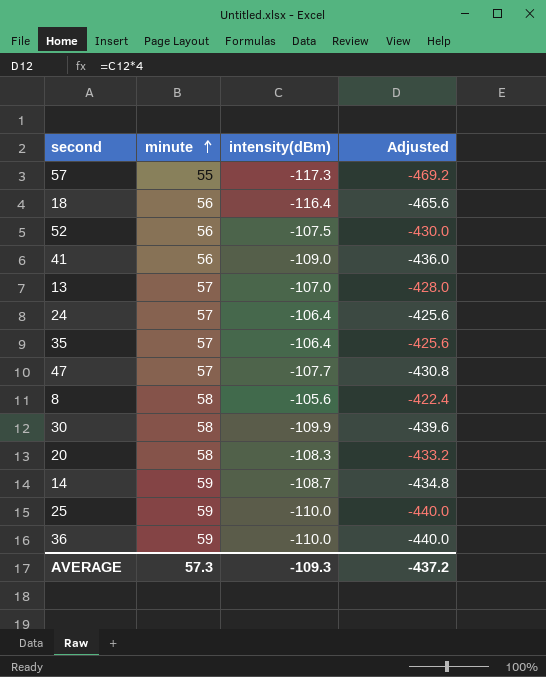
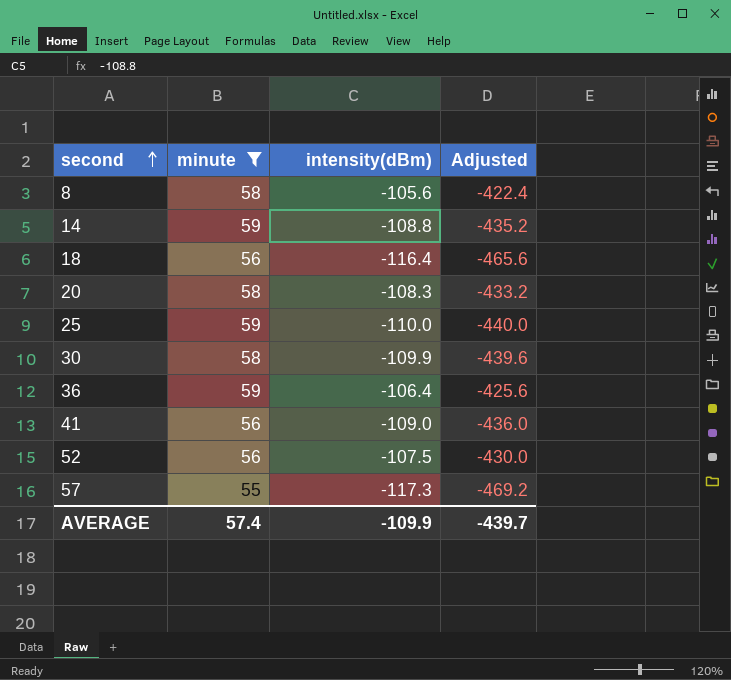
filter: none -> minute != 57
row order: minute ascending -> second ascending
14 | intensity(dBm): -108.7 -> -108.8
14 | Adjusted: -434.8 -> -435.2
36 | intensity(dBm): -110.0 -> -106.4
36 | Adjusted: -440.0 -> -425.6
AVERAGE | minute: 57.3 -> 57.4
AVERAGE | intensity(dBm): -109.3 -> -109.9
AVERAGE | Adjusted: -437.2 -> -439.7

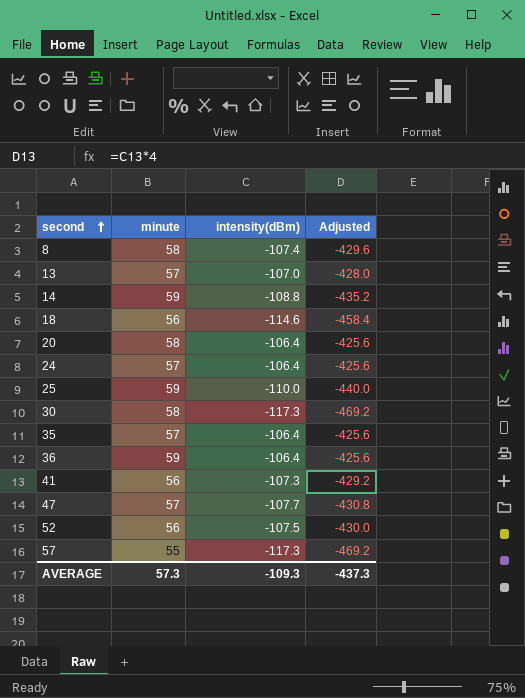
filter: minute != 57 -> none
8 | intensity(dBm): -105.6 -> -107.4
8 | Adjusted: -422.4 -> -429.6
18 | intensity(dBm): -116.4 -> -114.6
18 | Adjusted: -465.6 -> -458.4
20 | intensity(dBm): -108.3 -> -106.4
20 | Adjusted: -433.2 -> -425.6
30 | intensity(dBm): -109.9 -> -117.3
30 | Adjusted: -439.6 -> -469.2
41 | intensity(dBm): -109.0 -> -107.3
41 | Adjusted: -436.0 -> -429.2
AVERAGE | minute: 57.4 -> 57.3
AVERAGE | intensity(dBm): -109.9 -> -109.3
AVERAGE | Adjusted: -439.7 -> -437.3

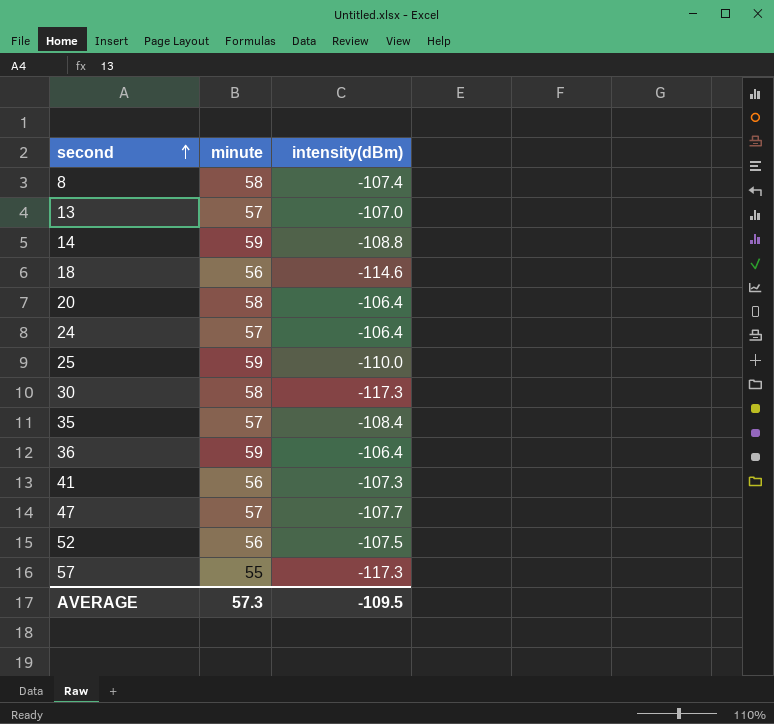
column Adjusted | formula: [intensity(dBm)] * 4 -> none
35 | intensity(dBm): -106.4 -> -108.4
AVERAGE | intensity(dBm): -109.3 -> -109.5

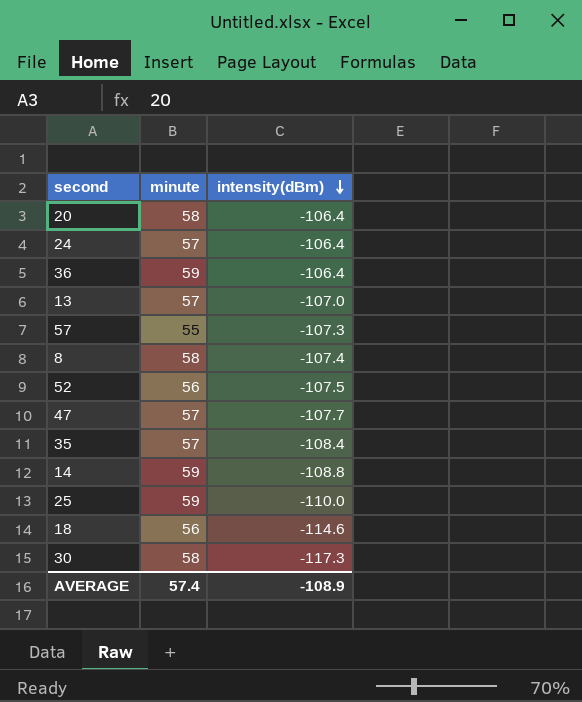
row order: second ascending -> intensity(dBm) descending
row 41: 56 | -107.3 -> none
57 | intensity(dBm): -117.3 -> -107.3
AVERAGE | minute: 57.3 -> 57.4
AVERAGE | intensity(dBm): -109.5 -> -108.9

